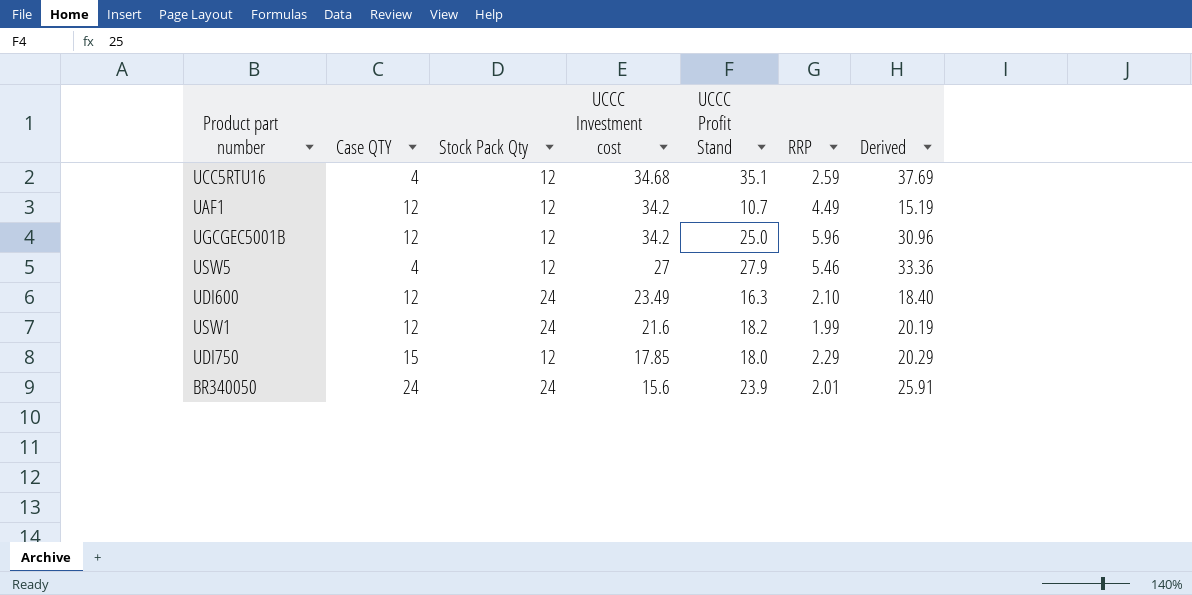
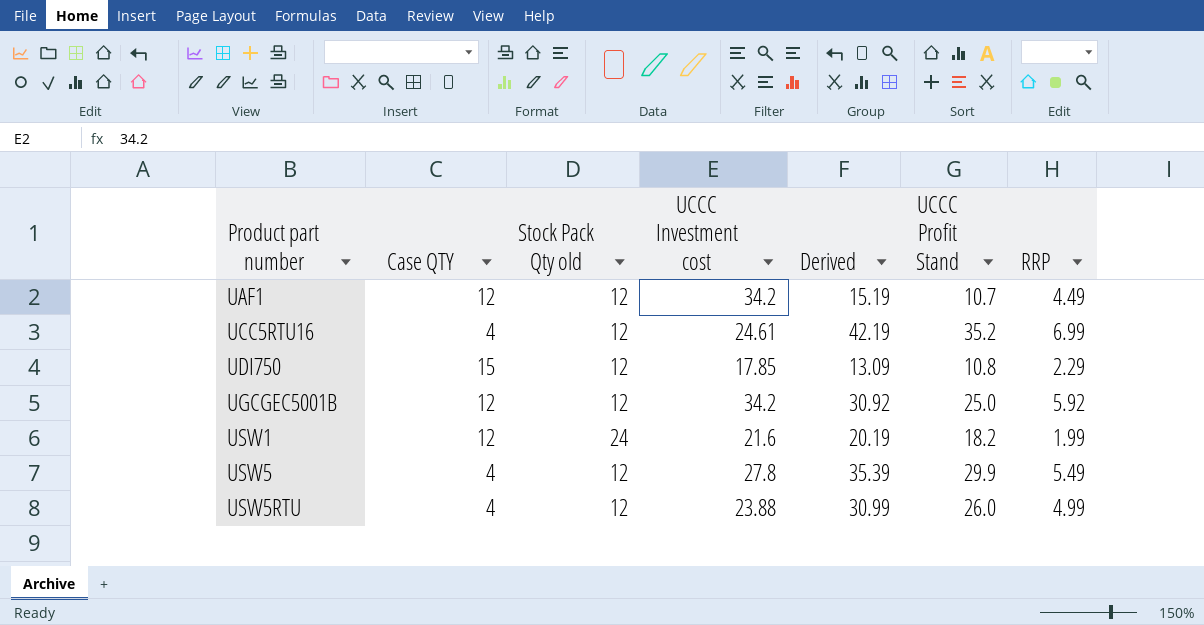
row order: UCCC Investment cost descending -> Product part number ascending
column name: Stock Pack Qty -> Stock Pack Qty old
column Derived | position: 7 -> 5
row UDI600: 12 | 24 | 23.49 | 16.3 | 2.10 | 18.40 -> none
row BR340050: 24 | 24 | 15.6 | 23.9 | 2.01 | 25.91 -> none
UCC5RTU16 | UCCC Investment cost: 34.68 -> 24.61
UCC5RTU16 | Derived: 37.69 -> 42.19
UCC5RTU16 | UCCC Profit Stand: 35.1 -> 35.2
UCC5RTU16 | RRP: 2.59 -> 6.99
UDI750 | Derived: 20.29 -> 13.09
UDI750 | UCCC Profit Stand: 18.0 -> 10.8
UGCGEC5001B | Derived: 30.96 -> 30.92
UGCGEC5001B | RRP: 5.96 -> 5.92
USW5 | UCCC Investment cost: 27 -> 27.8
USW5 | Derived: 33.36 -> 35.39
USW5 | UCCC Profit Stand: 27.9 -> 29.9
USW5 | RRP: 5.46 -> 5.49
row USW5RTU: none -> 4 | 12 | 23.88 | 30.99 | 26.0 | 4.99

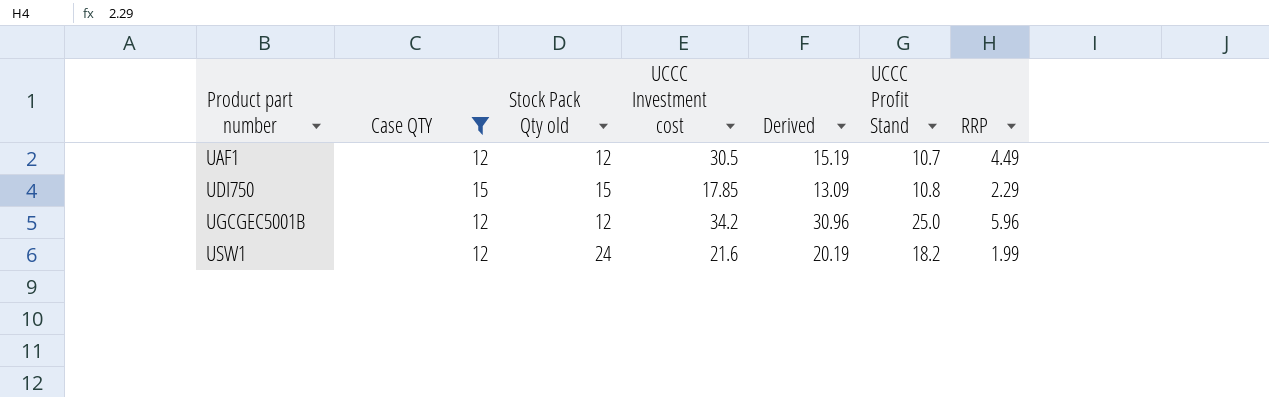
filter: none -> Case QTY != 4
UAF1 | UCCC Investment cost: 34.2 -> 30.5
UDI750 | Stock Pack Qty old: 12 -> 15
UGCGEC5001B | Derived: 30.92 -> 30.96
UGCGEC5001B | RRP: 5.92 -> 5.96

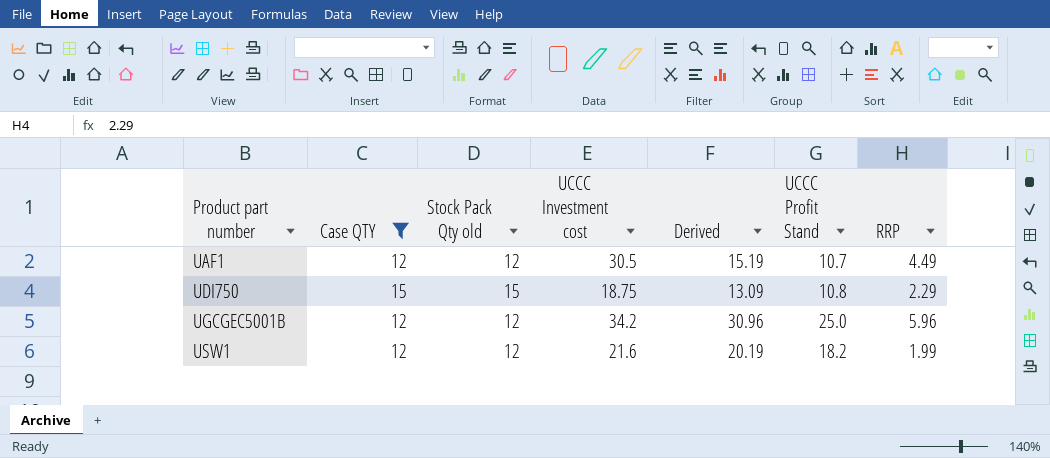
UDI750 | UCCC Investment cost: 17.85 -> 18.75
USW1 | Stock Pack Qty old: 24 -> 12

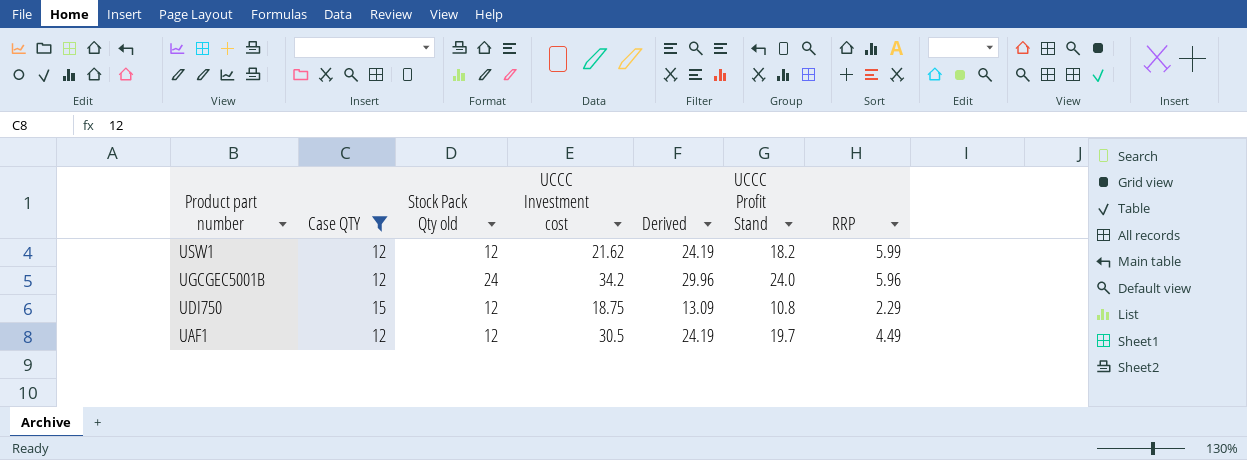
row order: Product part number ascending -> Product part number descending
USW1 | UCCC Investment cost: 21.6 -> 21.62
USW1 | Derived: 20.19 -> 24.19
USW1 | RRP: 1.99 -> 5.99
UGCGEC5001B | Stock Pack Qty old: 12 -> 24
UGCGEC5001B | Derived: 30.96 -> 29.96
UGCGEC5001B | UCCC Profit Stand: 25.0 -> 24.0
UDI750 | Stock Pack Qty old: 15 -> 12
UAF1 | Derived: 15.19 -> 24.19
UAF1 | UCCC Profit Stand: 10.7 -> 19.7

